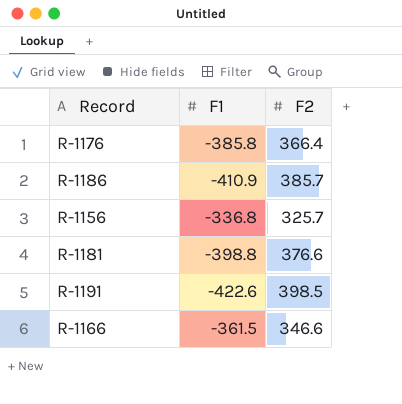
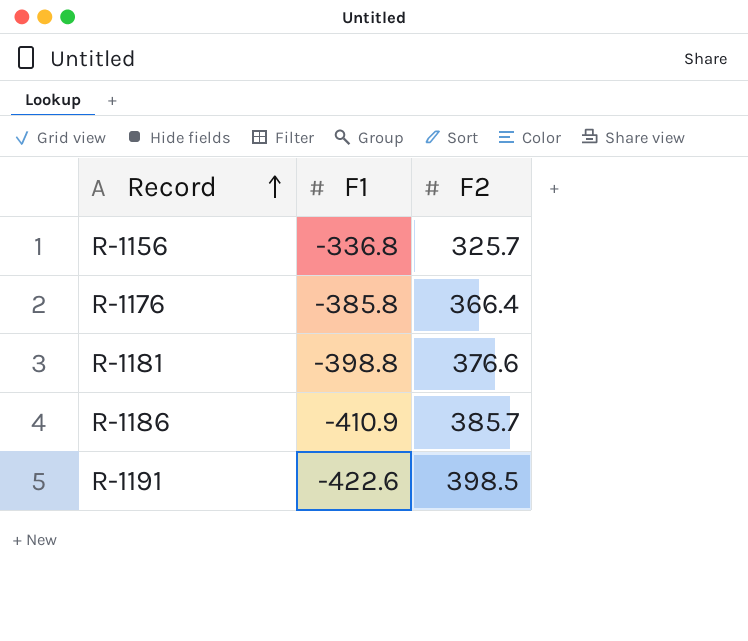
row order: none -> Record ascending
row R-1166: -361.5 | 346.6 -> none

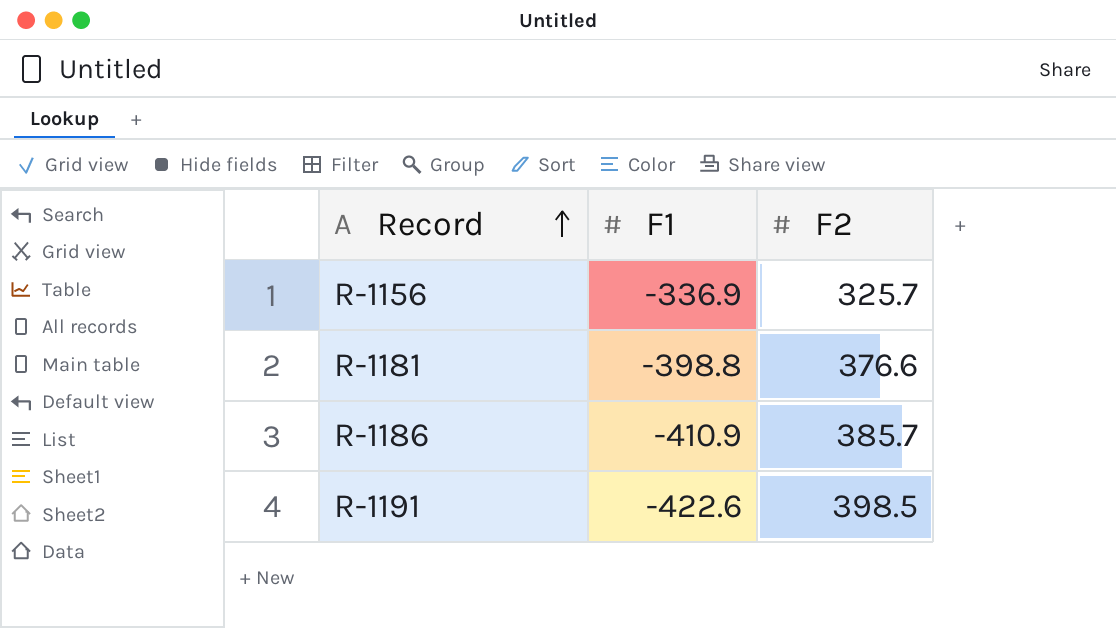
row R-1176: -385.8 | 366.4 -> none
R-1156 | F1: -336.8 -> -336.9

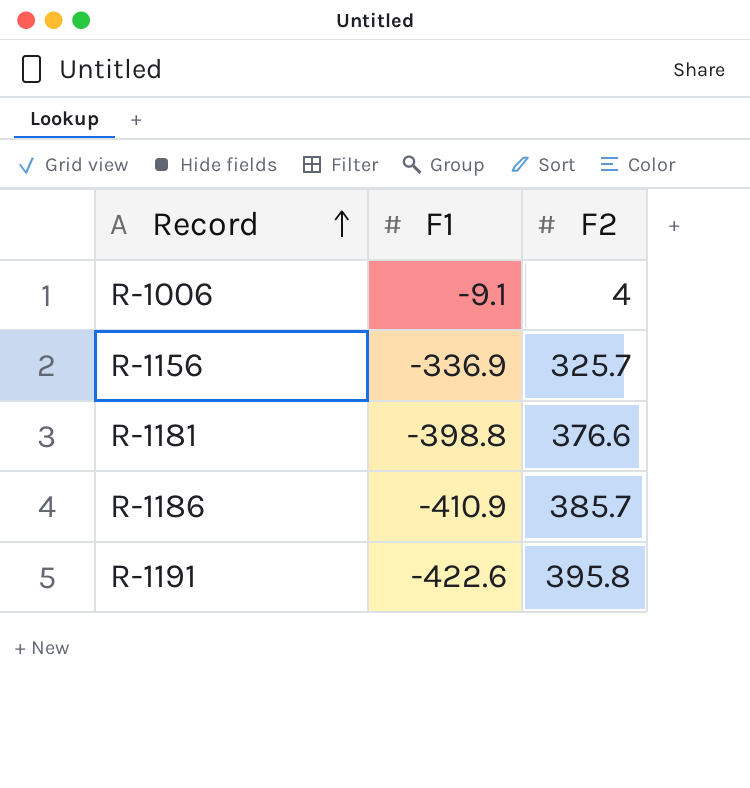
row R-1006: none -> -9.1 | 4
R-1191 | F2: 398.5 -> 395.8

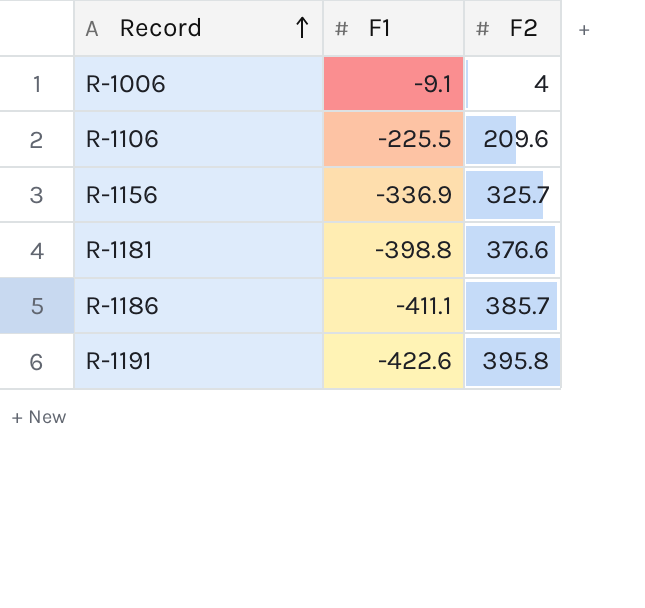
row R-1106: none -> -225.5 | 209.6
R-1186 | F1: -410.9 -> -411.1

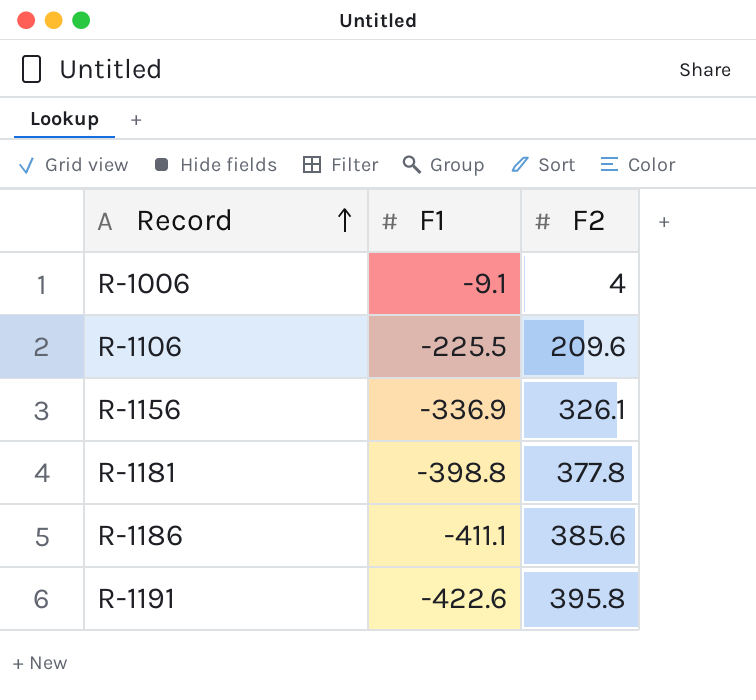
R-1156 | F2: 325.7 -> 326.1
R-1181 | F2: 376.6 -> 377.8
R-1186 | F2: 385.7 -> 385.6

